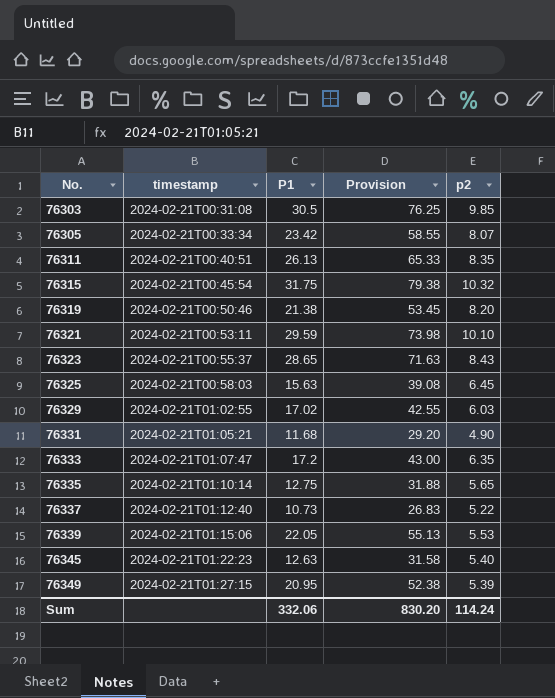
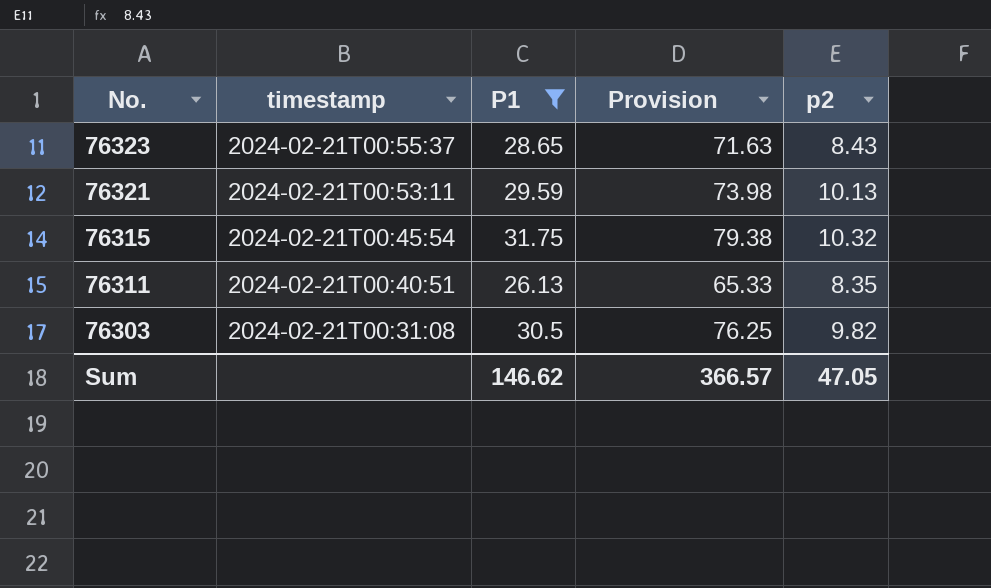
filter: none -> P1 >= 26.13
row order: No. ascending -> No. descending
76321 | p2: 10.10 -> 10.13
76303 | p2: 9.85 -> 9.82
Sum | P1: 332.06 -> 146.62
Sum | Provision: 830.20 -> 366.57
Sum | p2: 114.24 -> 47.05

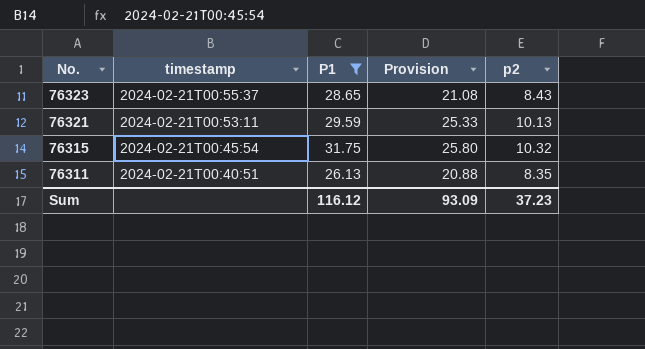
column Provision | formula: [P1] * 2.5 -> [p2] * 2.5
row 76303: 2024-02-21T00:31:08 | 30.5 | 76.25 | 9.82 -> none
Sum | P1: 146.62 -> 116.12
Sum | Provision: 366.57 -> 93.09
Sum | p2: 47.05 -> 37.23

